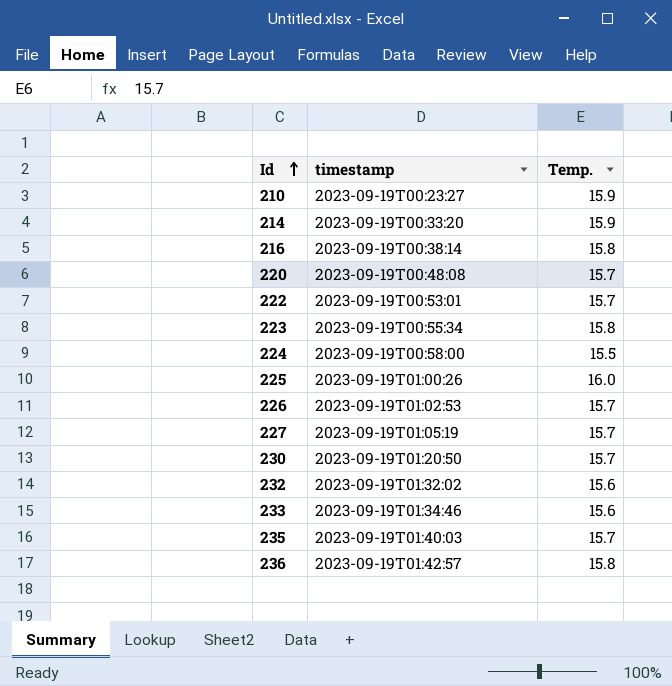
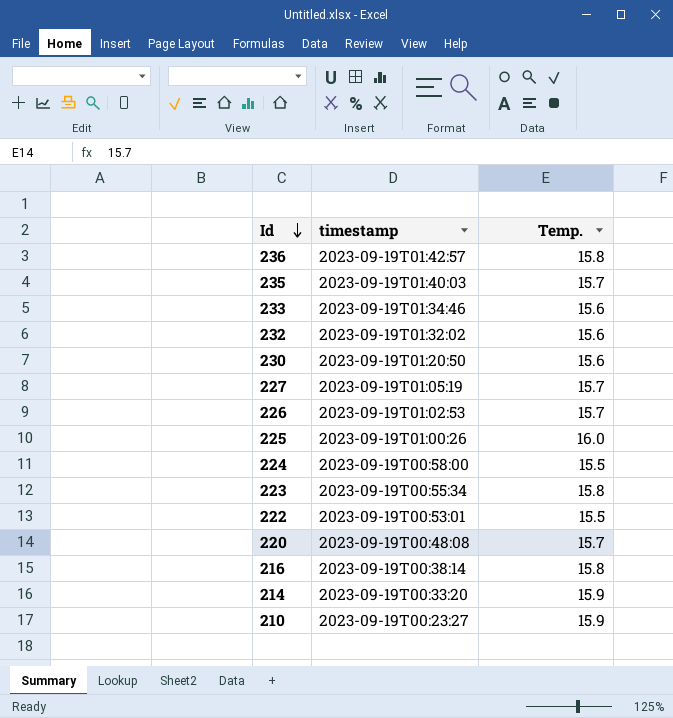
row order: Id ascending -> Id descending
230 | Temp.: 15.7 -> 15.6
222 | Temp.: 15.7 -> 15.5

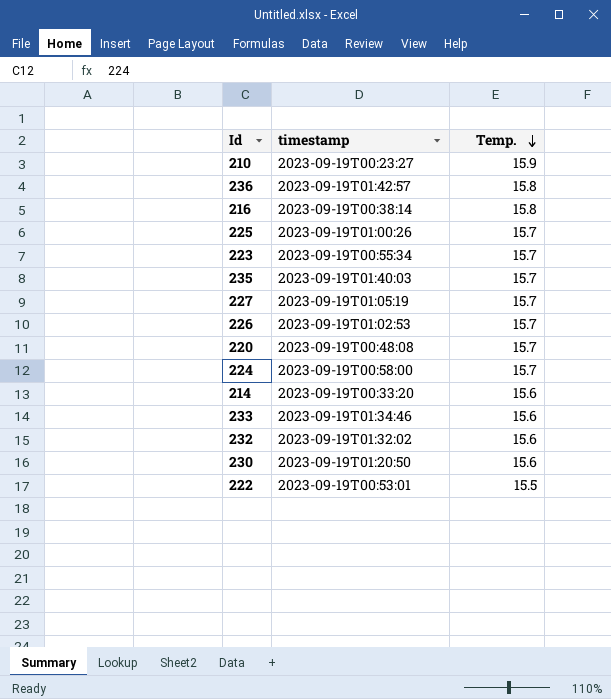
row order: Id descending -> Temp. descending
225 | Temp.: 16.0 -> 15.7
223 | Temp.: 15.8 -> 15.7
224 | Temp.: 15.5 -> 15.7
214 | Temp.: 15.9 -> 15.6

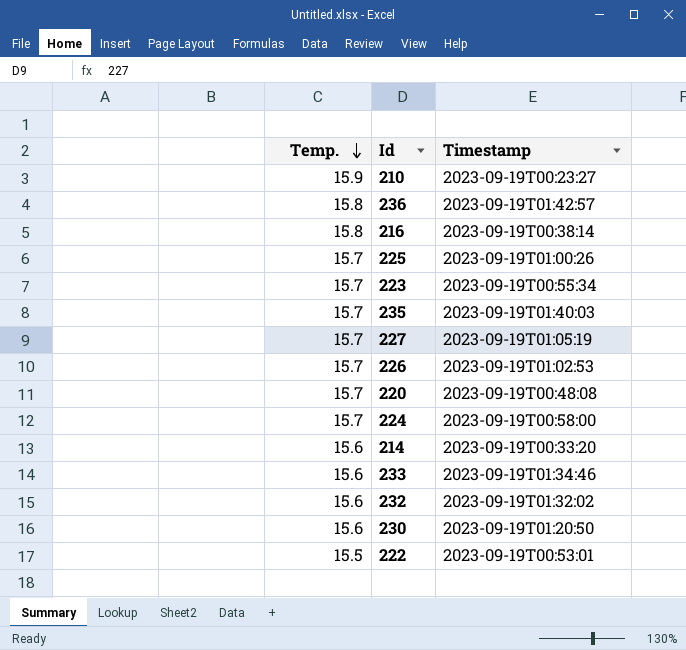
column Temp. | position: 3 -> 1
column name: timestamp -> Timestamp

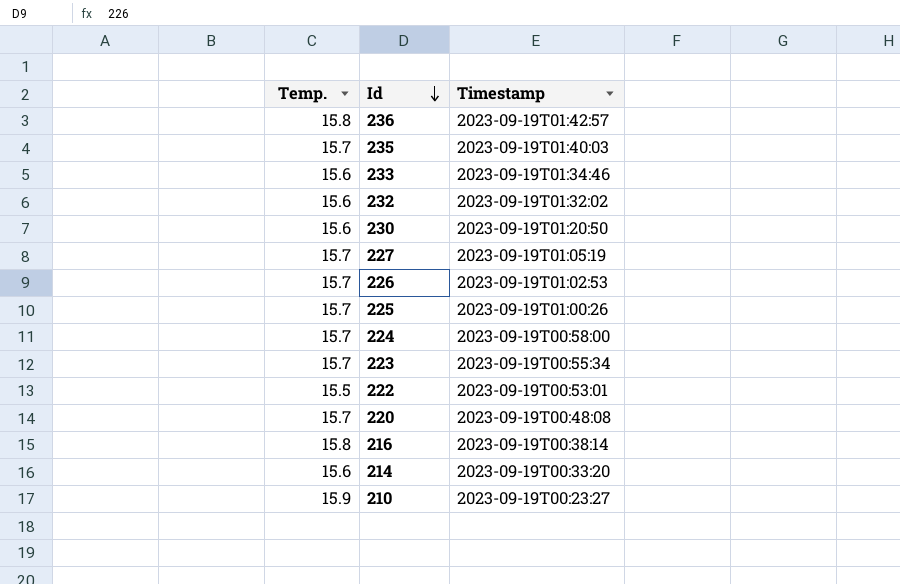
row order: Temp. descending -> Id descending

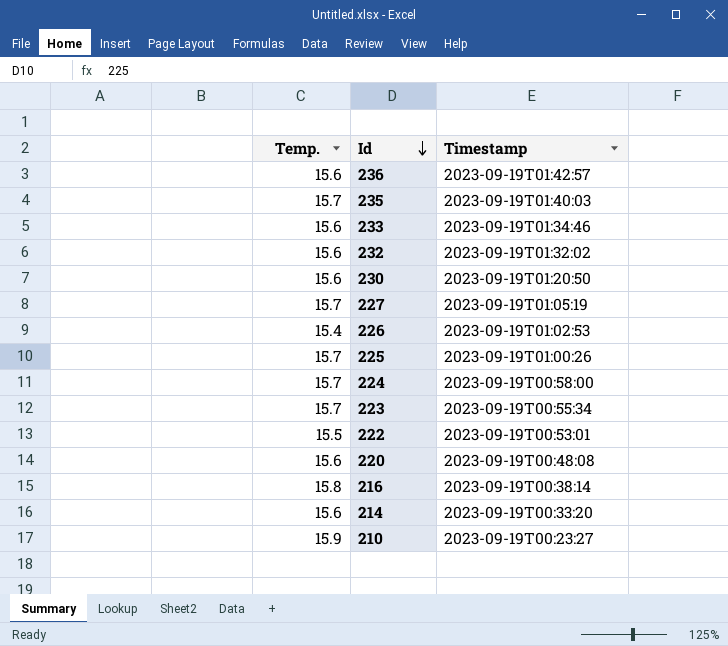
236 | Temp.: 15.8 -> 15.6
226 | Temp.: 15.7 -> 15.4
220 | Temp.: 15.7 -> 15.6

